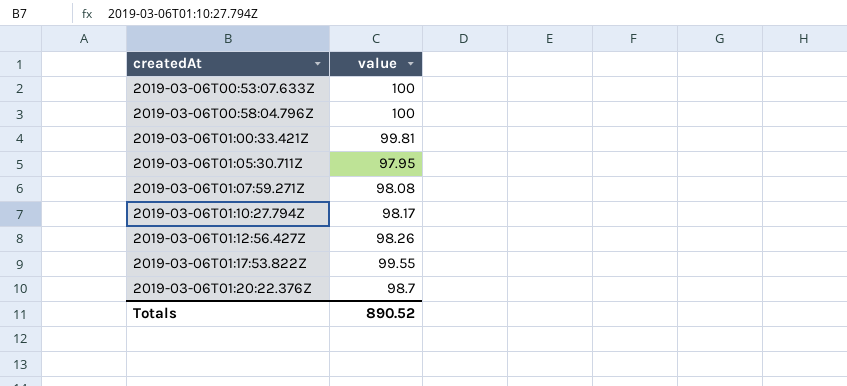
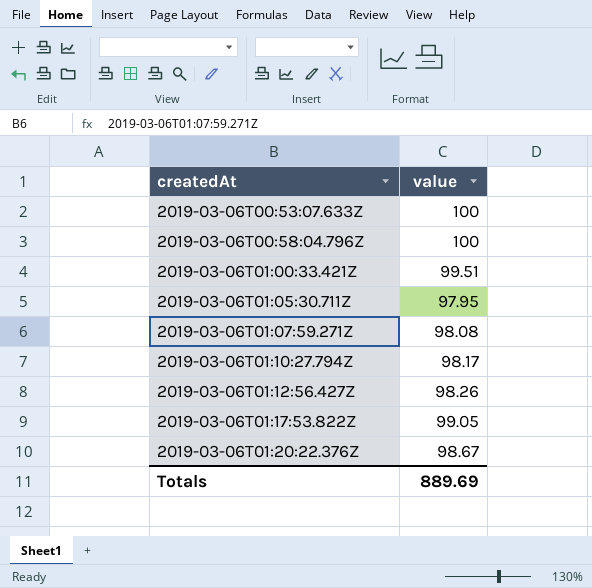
2019-03-06T01:00:33.421Z | value: 99.81 -> 99.51
2019-03-06T01:17:53.822Z | value: 99.55 -> 99.05
2019-03-06T01:20:22.376Z | value: 98.7 -> 98.67
Totals | value: 890.52 -> 889.69

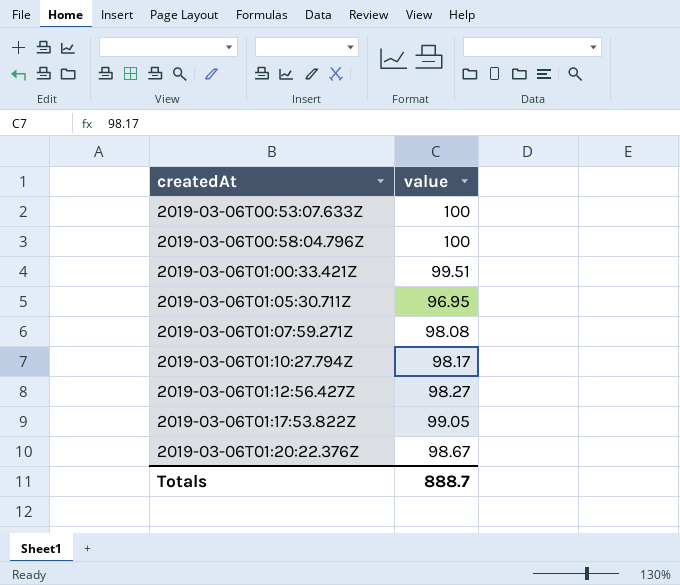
2019-03-06T01:05:30.711Z | value: 97.95 -> 96.95
2019-03-06T01:12:56.427Z | value: 98.26 -> 98.27
Totals | value: 889.69 -> 888.7

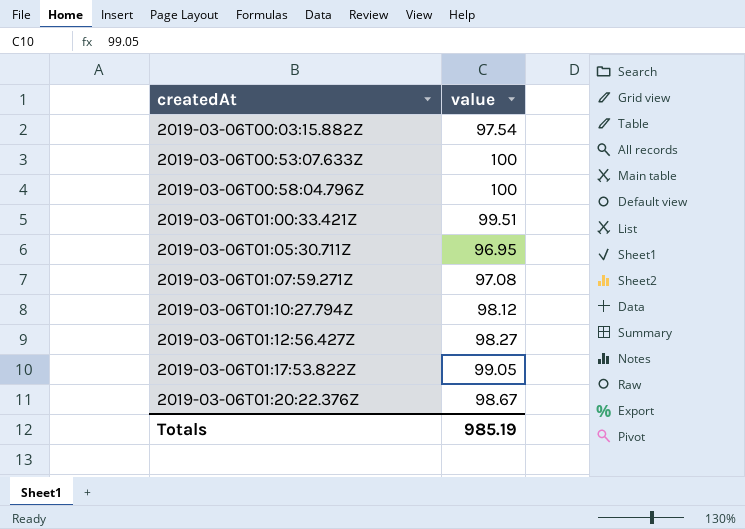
row 2019-03-06T00:03:15.882Z: none -> 97.54
2019-03-06T01:07:59.271Z | value: 98.08 -> 97.08
2019-03-06T01:10:27.794Z | value: 98.17 -> 98.12
Totals | value: 888.7 -> 985.19

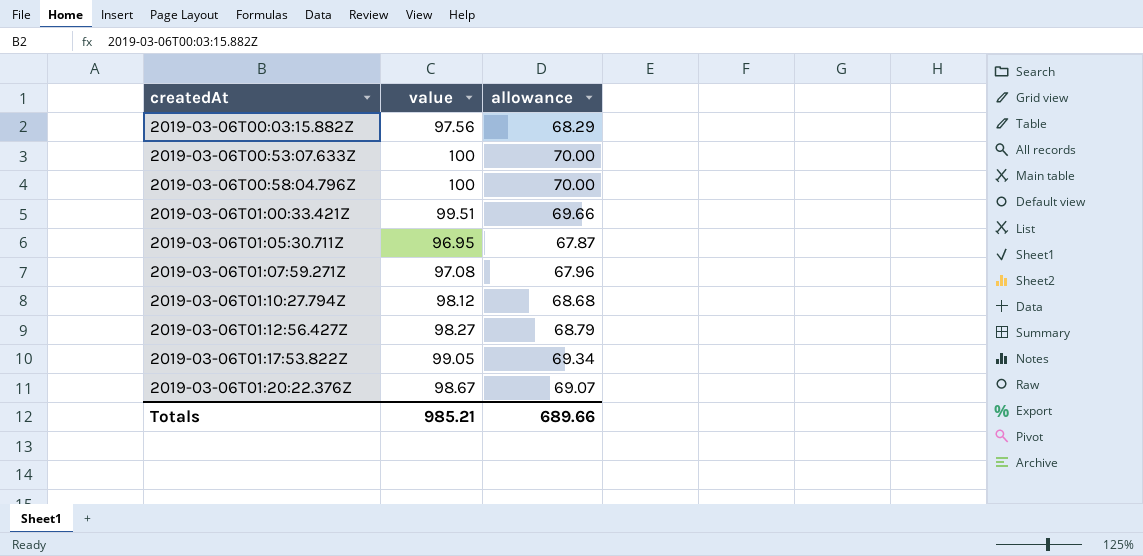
column allowance | formula: none -> [value] * 0.7
2019-03-06T00:03:15.882Z | value: 97.54 -> 97.56
Totals | value: 985.19 -> 985.21

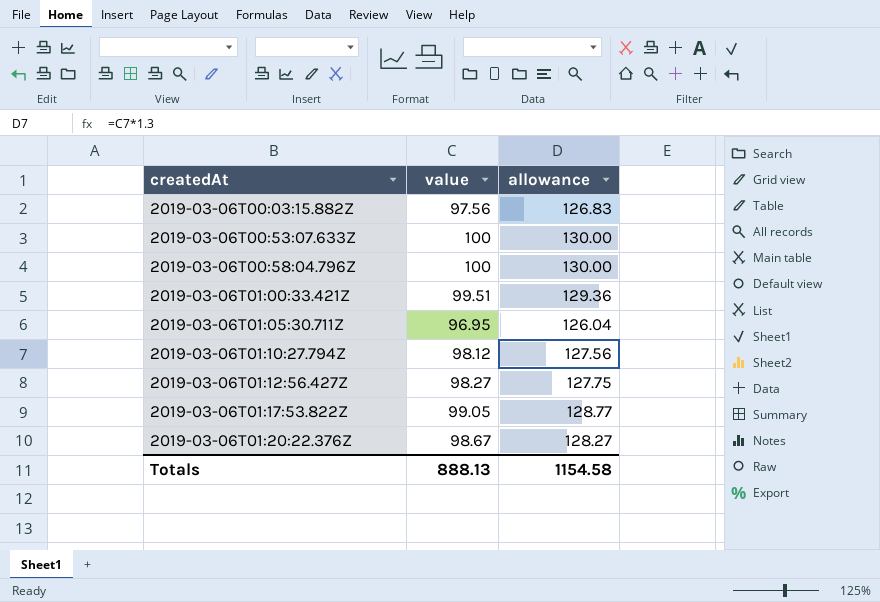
column allowance | formula: [value] * 0.7 -> [value] * 1.3
row 2019-03-06T01:07:59.271Z: 97.08 | 67.96 -> none
Totals | value: 985.21 -> 888.13
Totals | allowance: 689.66 -> 1154.58

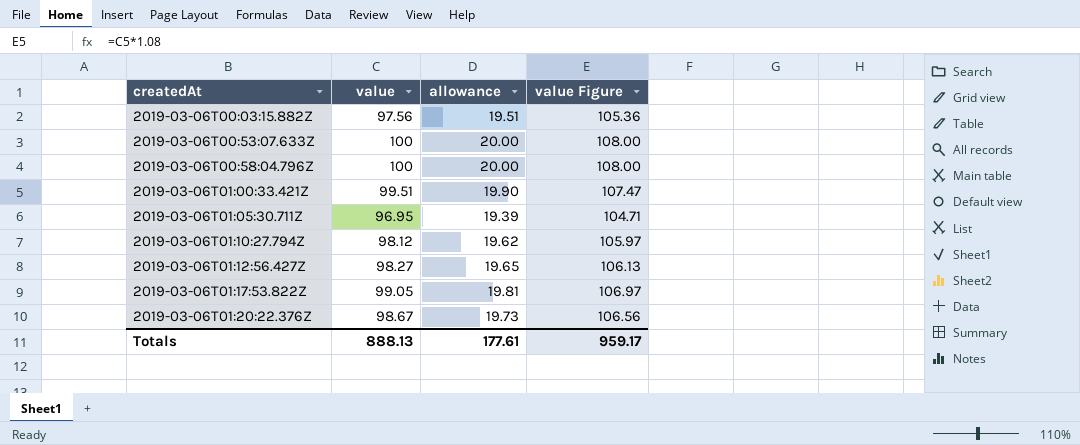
column allowance | formula: [value] * 1.3 -> [value] * 0.2
column value Figure | formula: none -> [value] * 1.08
Totals | allowance: 1154.58 -> 177.61

